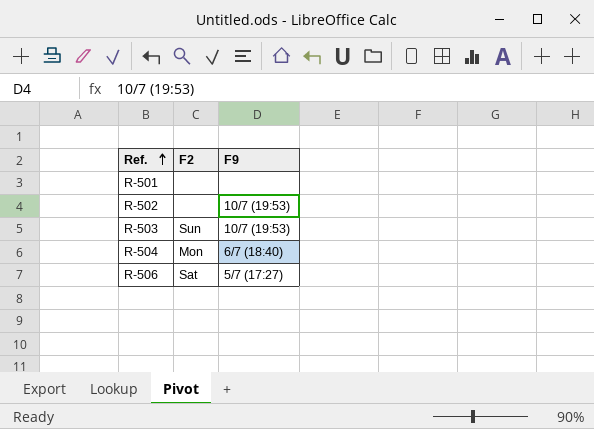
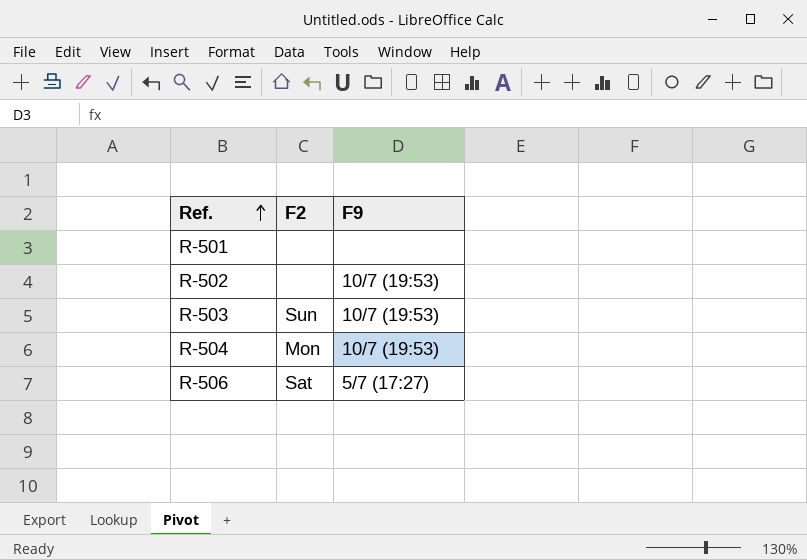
R-504 | F9: 6/7 (18:40) -> 10/7 (19:53)

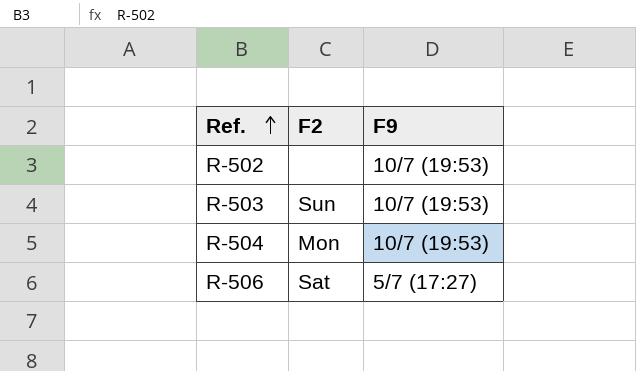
row R-501: none | none -> none

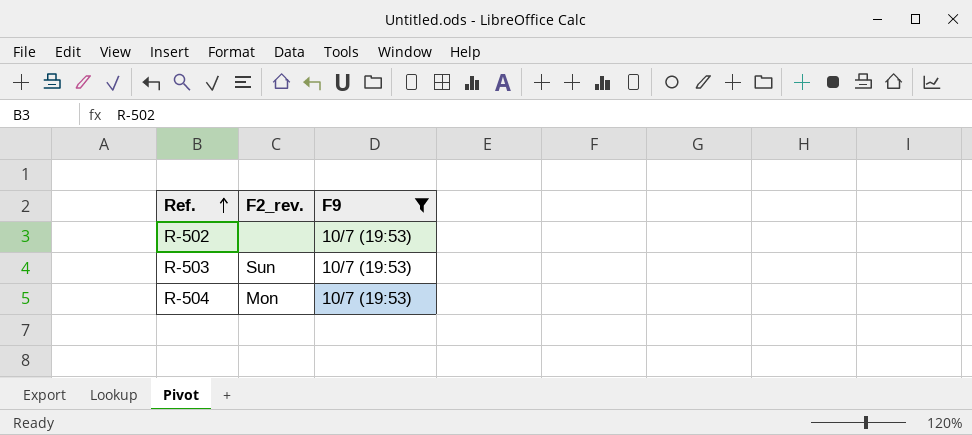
filter: none -> F9 = 10/7 (19:53)
column name: F2 -> F2_rev.

